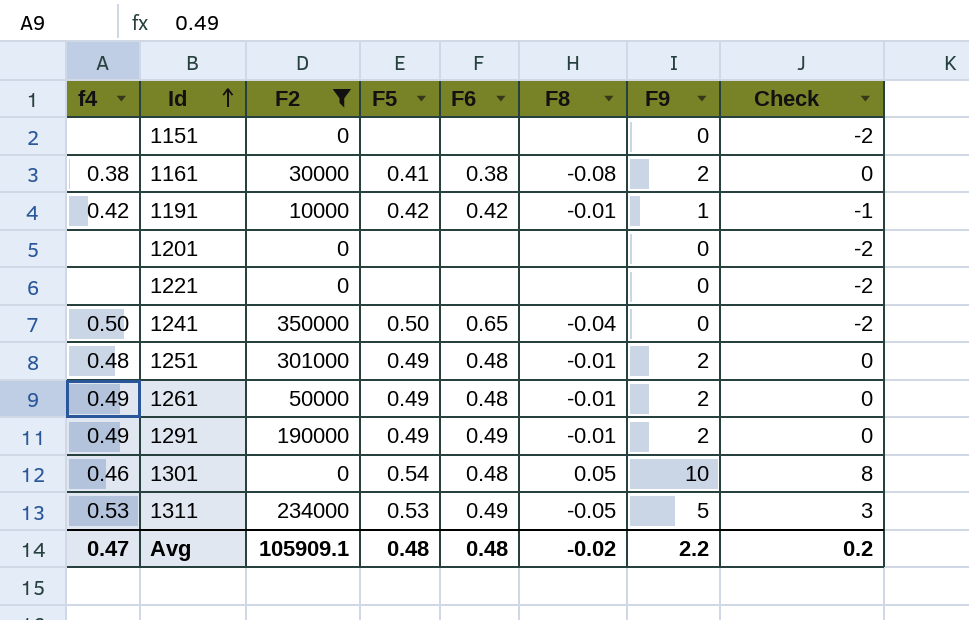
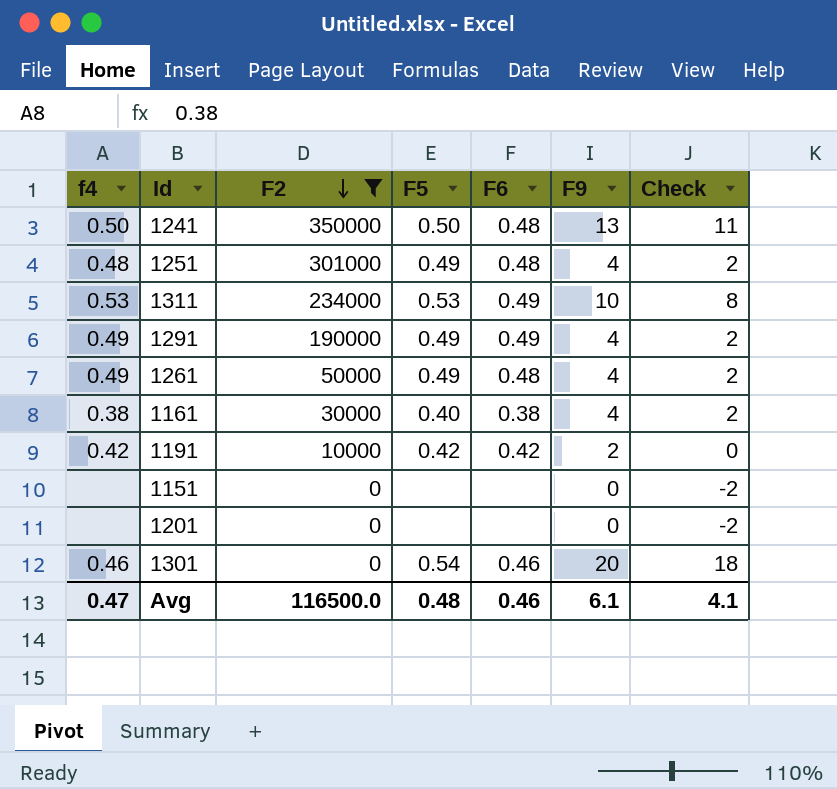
row order: Id ascending -> F2 descending
column F8 | position: 6 -> none
row 1221: none | 0 | none | none | none | 0 | -2 -> none
1241 | F6: 0.65 -> 0.48
1241 | F9: 0 -> 13
1241 | Check: -2 -> 11
1251 | F9: 2 -> 4
1251 | Check: 0 -> 2
1311 | F9: 5 -> 10
1311 | Check: 3 -> 8
1291 | F9: 2 -> 4
1291 | Check: 0 -> 2
1261 | F9: 2 -> 4
1261 | Check: 0 -> 2
1161 | F5: 0.41 -> 0.40
1161 | F9: 2 -> 4
1161 | Check: 0 -> 2
1191 | F9: 1 -> 2
1191 | Check: -1 -> 0
1301 | F6: 0.48 -> 0.46
1301 | F9: 10 -> 20
1301 | Check: 8 -> 18
Avg | F2: 105909.1 -> 116500.0
Avg | F6: 0.48 -> 0.46
Avg | F9: 2.2 -> 6.1
Avg | Check: 0.2 -> 4.1

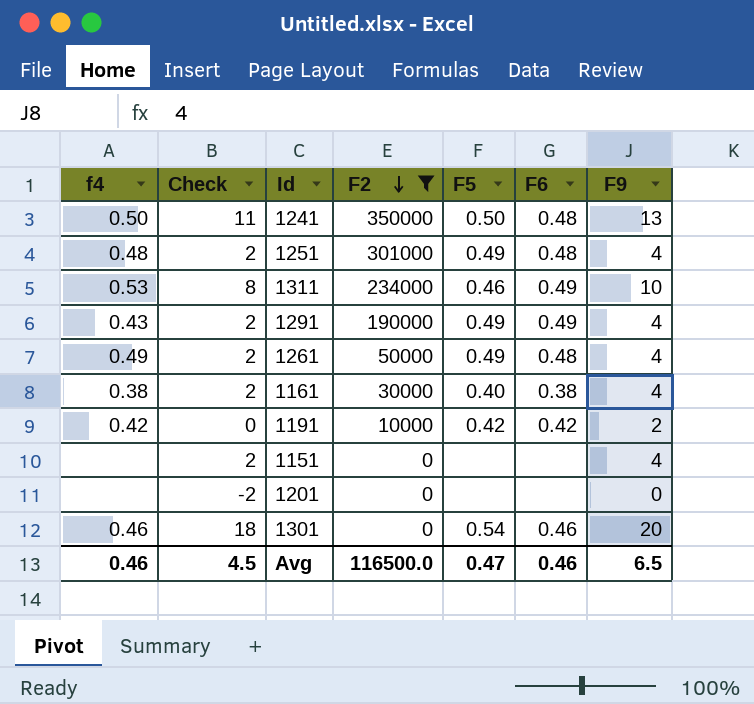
column Check | position: 7 -> 2
1311 | F5: 0.53 -> 0.46
1291 | f4: 0.49 -> 0.43
1151 | Check: -2 -> 2
1151 | F9: 0 -> 4
Avg | f4: 0.47 -> 0.46
Avg | Check: 4.1 -> 4.5
Avg | F5: 0.48 -> 0.47
Avg | F9: 6.1 -> 6.5

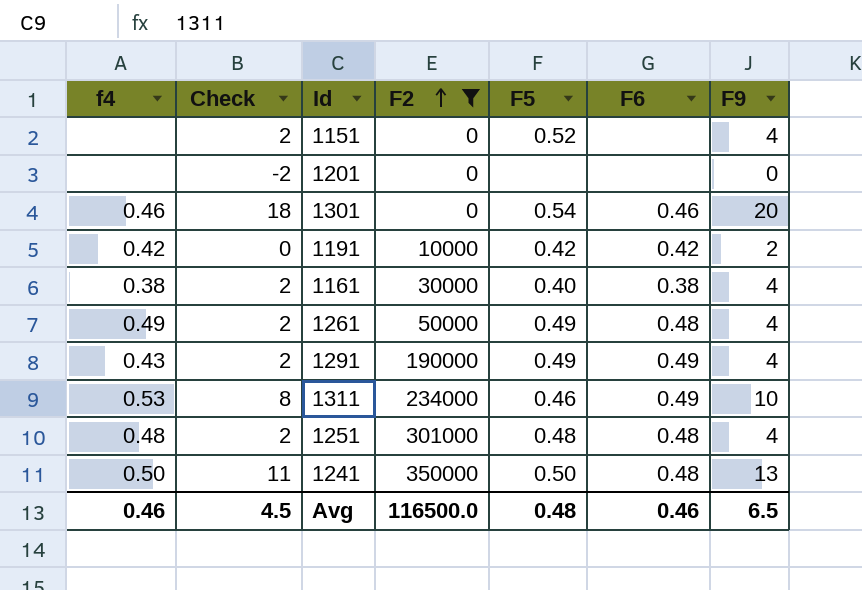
row order: F2 descending -> F2 ascending
1151 | F5: none -> 0.52
1251 | F5: 0.49 -> 0.48
Avg | F5: 0.47 -> 0.48

